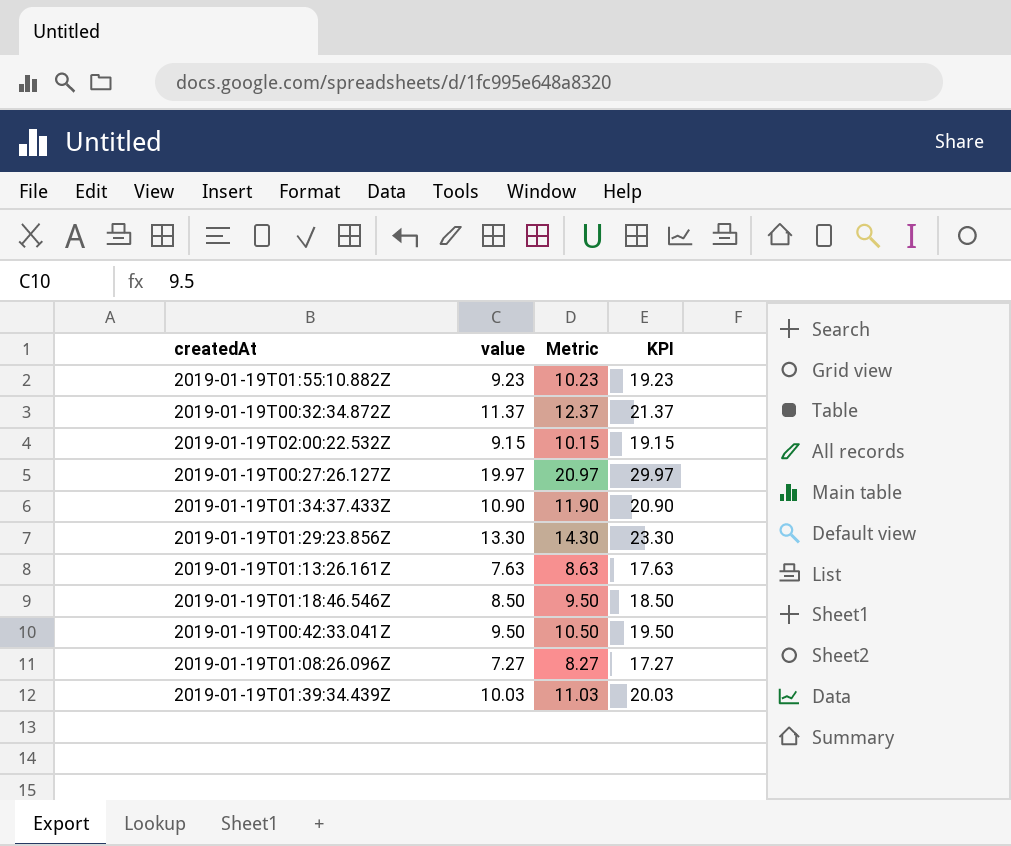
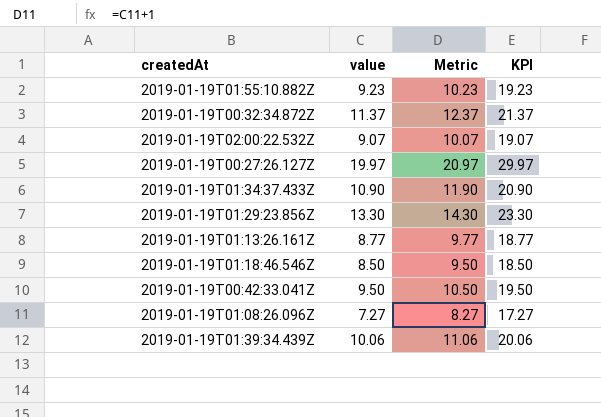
2019-01-19T02:00:22.532Z | value: 9.15 -> 9.07
2019-01-19T02:00:22.532Z | Metric: 10.15 -> 10.07
2019-01-19T02:00:22.532Z | KPI: 19.15 -> 19.07
2019-01-19T01:13:26.161Z | value: 7.63 -> 8.77
2019-01-19T01:13:26.161Z | Metric: 8.63 -> 9.77
2019-01-19T01:13:26.161Z | KPI: 17.63 -> 18.77
2019-01-19T01:39:34.439Z | value: 10.03 -> 10.06
2019-01-19T01:39:34.439Z | Metric: 11.03 -> 11.06
2019-01-19T01:39:34.439Z | KPI: 20.03 -> 20.06

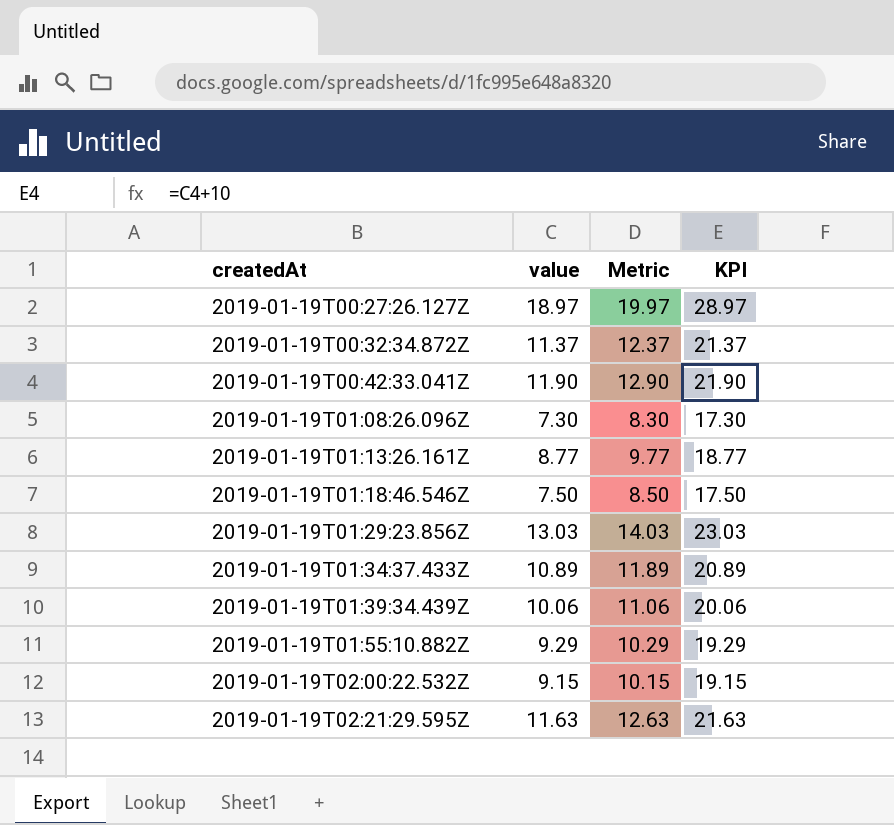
row order: none -> createdAt ascending
2019-01-19T00:27:26.127Z | value: 19.97 -> 18.97
2019-01-19T00:27:26.127Z | Metric: 20.97 -> 19.97
2019-01-19T00:27:26.127Z | KPI: 29.97 -> 28.97
2019-01-19T00:42:33.041Z | value: 9.50 -> 11.90
2019-01-19T00:42:33.041Z | Metric: 10.50 -> 12.90
2019-01-19T00:42:33.041Z | KPI: 19.50 -> 21.90
2019-01-19T01:08:26.096Z | value: 7.27 -> 7.30
2019-01-19T01:08:26.096Z | Metric: 8.27 -> 8.30
2019-01-19T01:08:26.096Z | KPI: 17.27 -> 17.30
2019-01-19T01:18:46.546Z | value: 8.50 -> 7.50
2019-01-19T01:18:46.546Z | Metric: 9.50 -> 8.50
2019-01-19T01:18:46.546Z | KPI: 18.50 -> 17.50
2019-01-19T01:29:23.856Z | value: 13.30 -> 13.03
2019-01-19T01:29:23.856Z | Metric: 14.30 -> 14.03
2019-01-19T01:29:23.856Z | KPI: 23.30 -> 23.03
2019-01-19T01:34:37.433Z | value: 10.90 -> 10.89
2019-01-19T01:34:37.433Z | Metric: 11.90 -> 11.89
2019-01-19T01:34:37.433Z | KPI: 20.90 -> 20.89
2019-01-19T01:55:10.882Z | value: 9.23 -> 9.29
2019-01-19T01:55:10.882Z | Metric: 10.23 -> 10.29
2019-01-19T01:55:10.882Z | KPI: 19.23 -> 19.29
2019-01-19T02:00:22.532Z | value: 9.07 -> 9.15
2019-01-19T02:00:22.532Z | Metric: 10.07 -> 10.15
2019-01-19T02:00:22.532Z | KPI: 19.07 -> 19.15
row 2019-01-19T02:21:29.595Z: none -> 11.63 | 12.63 | 21.63

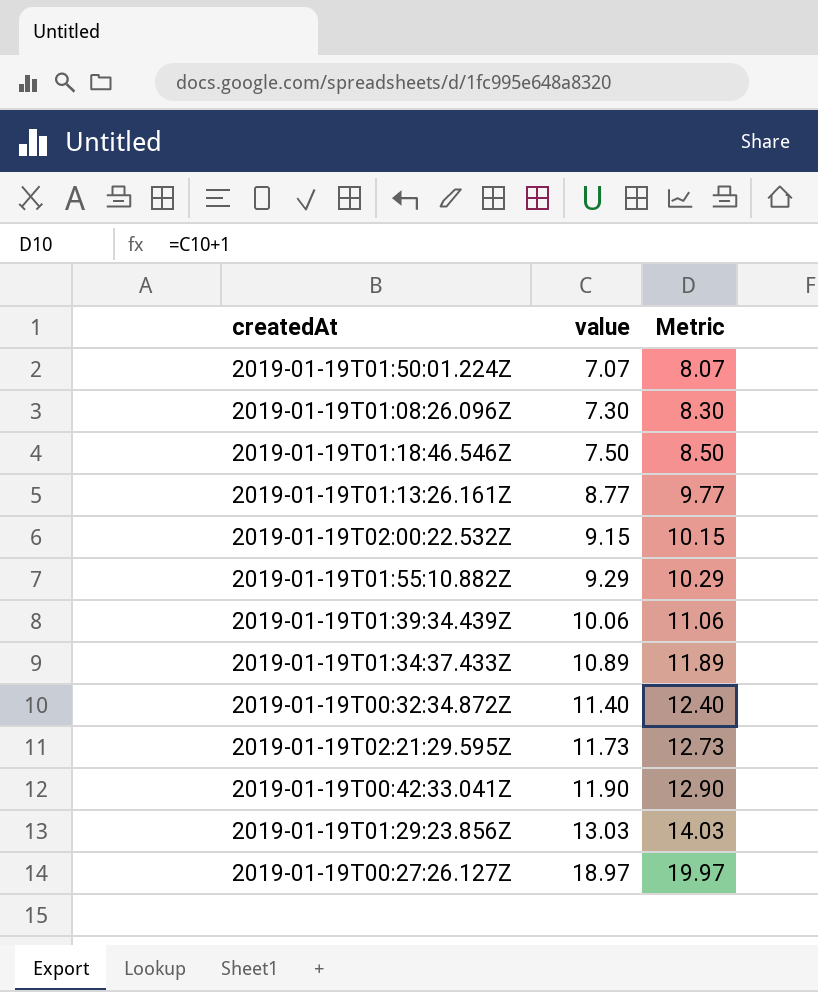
row order: createdAt ascending -> value ascending
column KPI | formula: [value] + 10 -> none
row 2019-01-19T01:50:01.224Z: none -> 7.07 | 8.07
2019-01-19T00:32:34.872Z | value: 11.37 -> 11.40
2019-01-19T00:32:34.872Z | Metric: 12.37 -> 12.40
2019-01-19T02:21:29.595Z | value: 11.63 -> 11.73
2019-01-19T02:21:29.595Z | Metric: 12.63 -> 12.73

